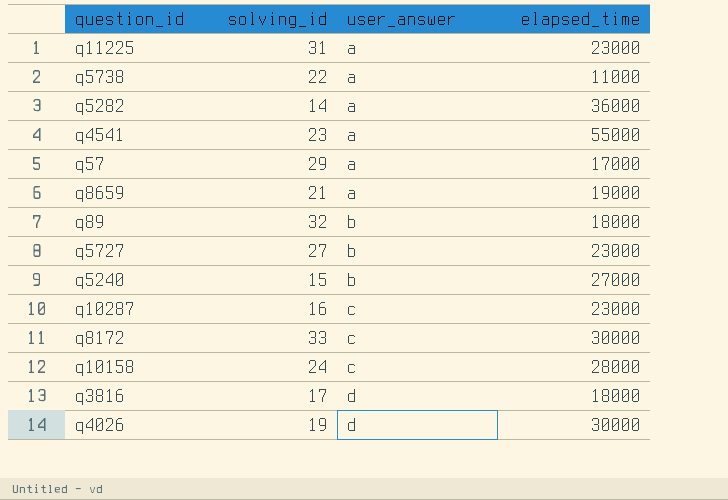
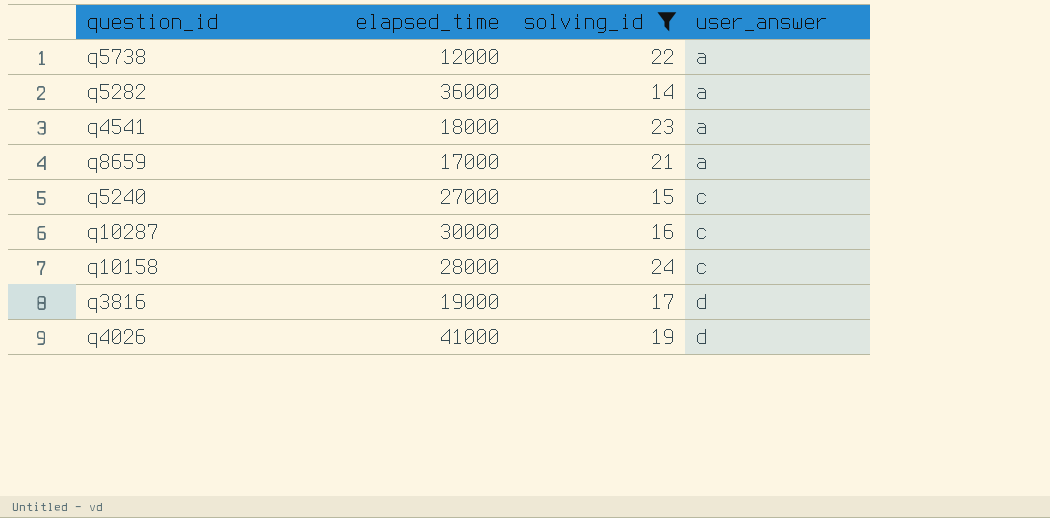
filter: none -> solving_id <= 24
column elapsed_time | position: 4 -> 2
q5738 | elapsed_time: 11000 -> 12000
q4541 | elapsed_time: 55000 -> 18000
q8659 | elapsed_time: 19000 -> 17000
q5240 | user_answer: b -> c
q10287 | elapsed_time: 23000 -> 30000
q3816 | elapsed_time: 18000 -> 19000
q4026 | elapsed_time: 30000 -> 41000

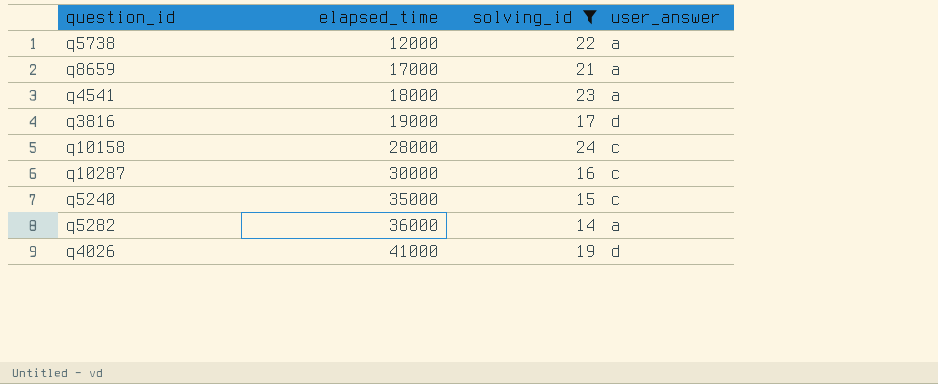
row order: user_answer ascending -> elapsed_time ascending
q5240 | elapsed_time: 27000 -> 35000

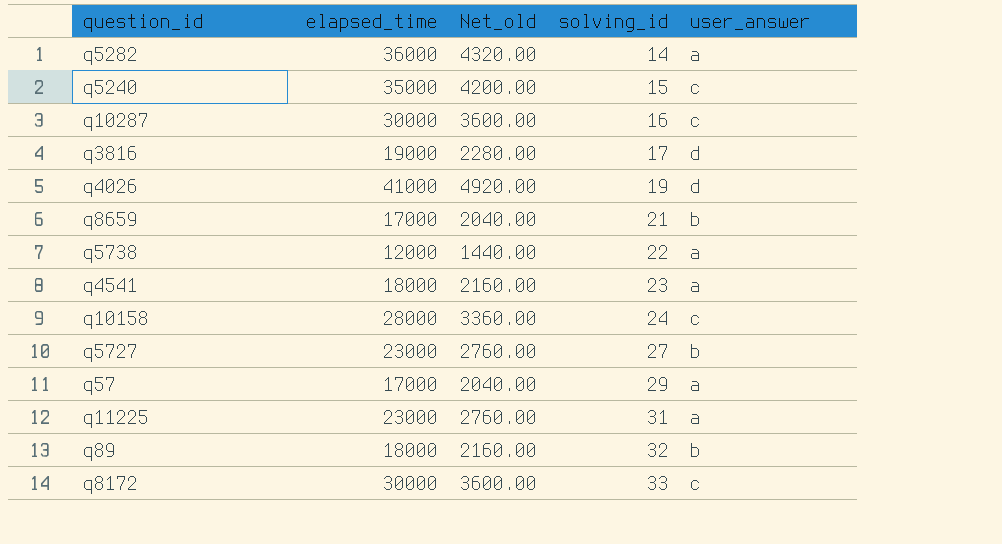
filter: solving_id <= 24 -> none
row order: elapsed_time ascending -> solving_id ascending
column Net_old | formula: none -> [elapsed_time] * 0.12
q8659 | user_answer: a -> b

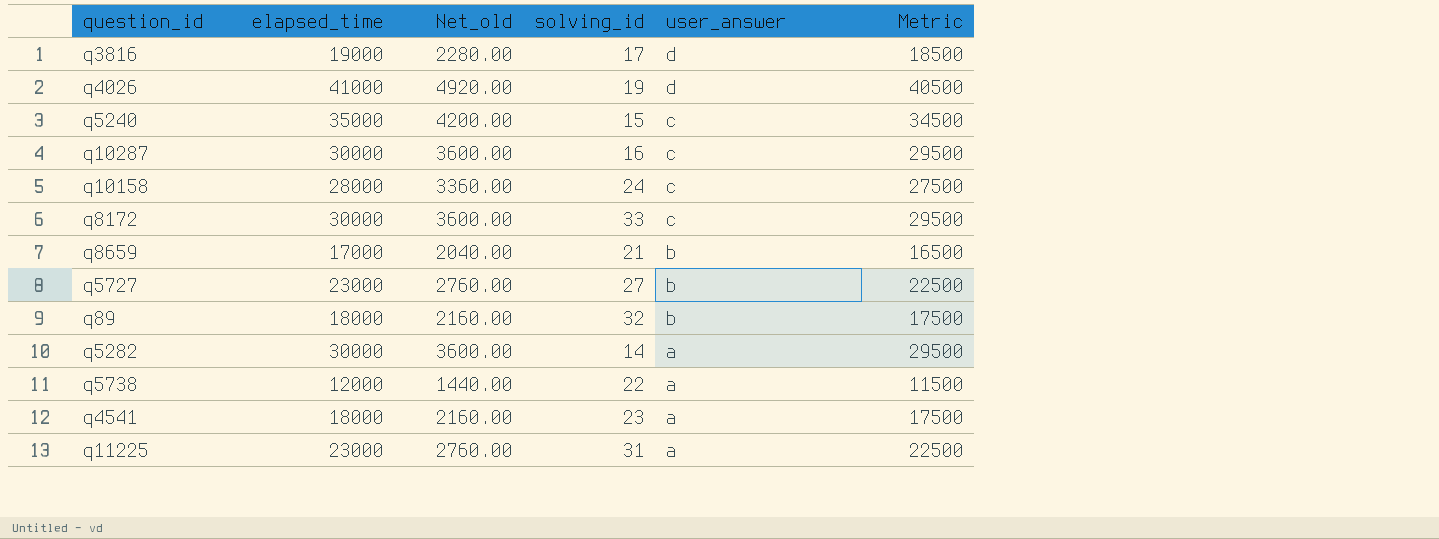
row order: solving_id ascending -> user_answer descending
column Metric | formula: none -> [elapsed_time] - 500
row q57: 17000 | 2040.00 | 29 | a -> none
q5282 | elapsed_time: 36000 -> 30000
q5282 | Net_old: 4320.00 -> 3600.00

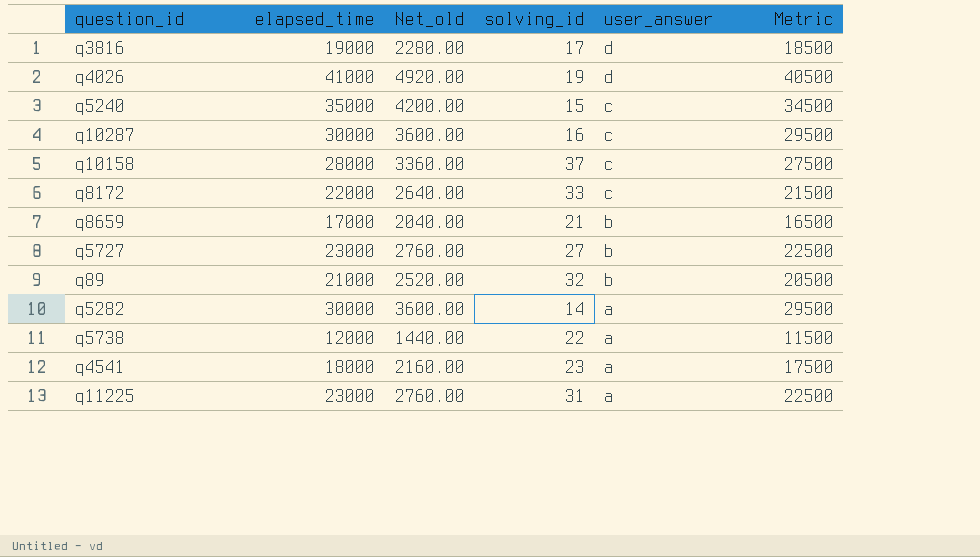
q10158 | solving_id: 24 -> 37
q8172 | elapsed_time: 30000 -> 22000
q8172 | Net_old: 3600.00 -> 2640.00
q8172 | Metric: 29500 -> 21500
q89 | elapsed_time: 18000 -> 21000
q89 | Net_old: 2160.00 -> 2520.00
q89 | Metric: 17500 -> 20500

